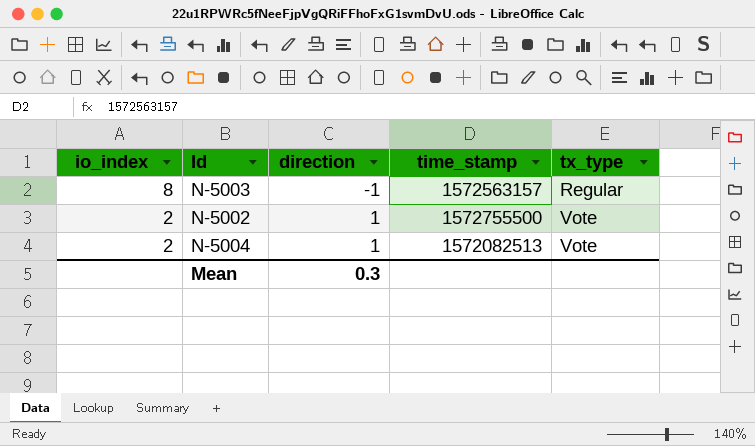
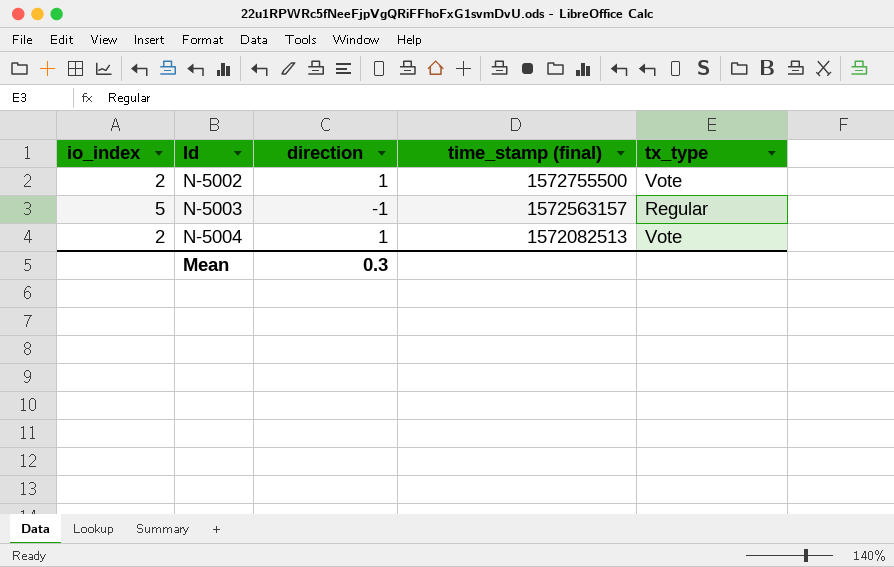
row order: io_index descending -> Id ascending
column name: time_stamp -> time_stamp (final)
N-5003 | io_index: 8 -> 5

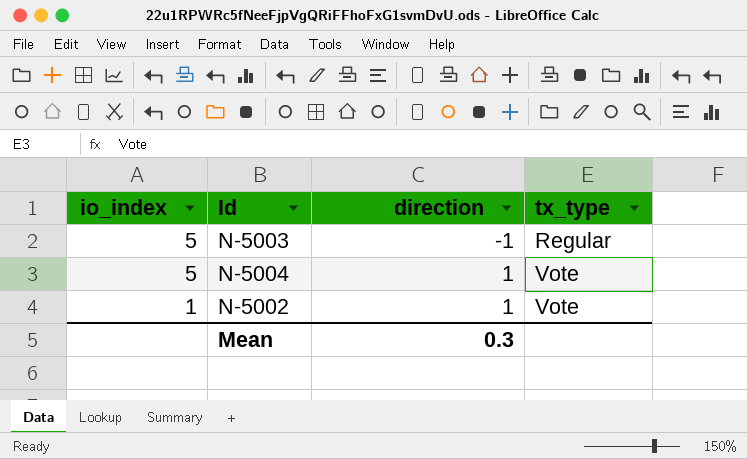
row order: Id ascending -> io_index descending
column time_stamp (final) | position: 4 -> none
N-5004 | io_index: 2 -> 5
N-5002 | io_index: 2 -> 1

